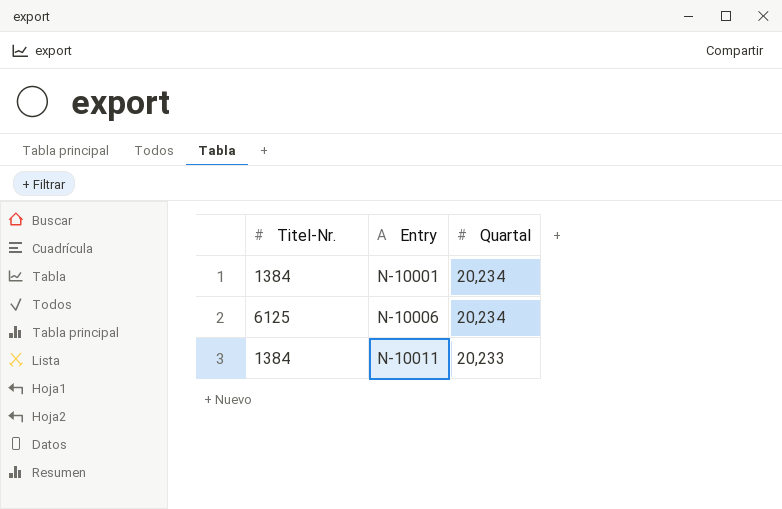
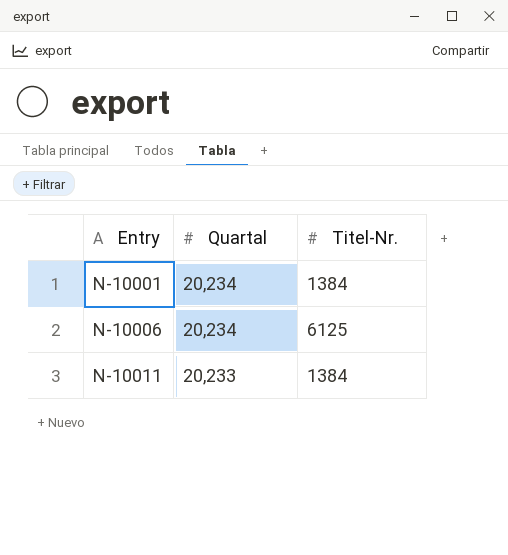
column Titel-Nr. | position: 1 -> 3

